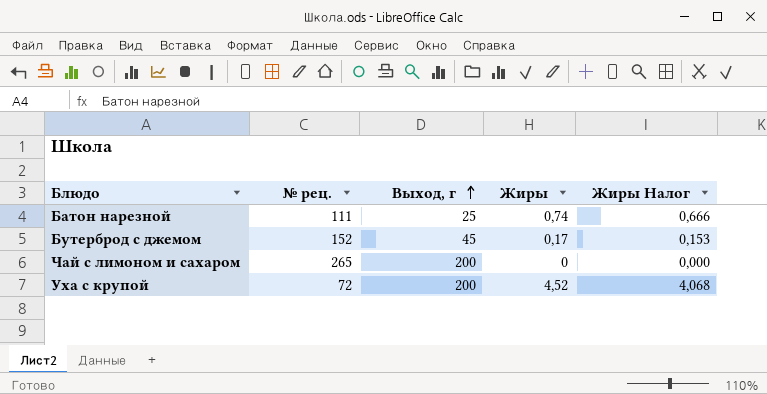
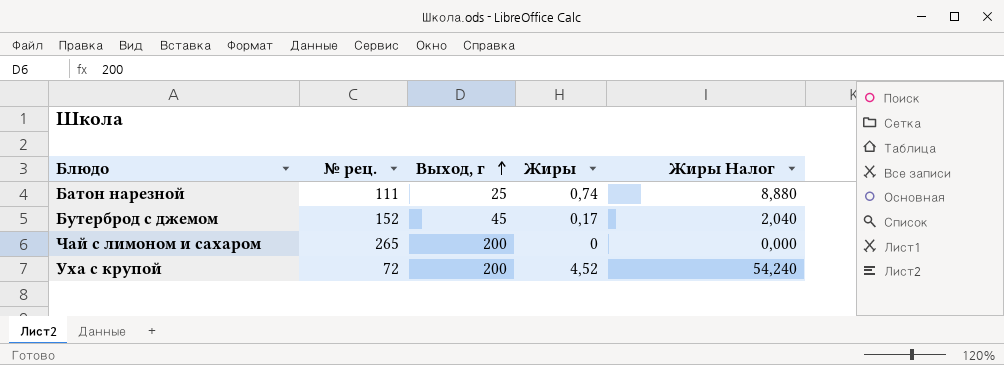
column Жиры Налог | formula: [Жиры] * 0,9 -> [Жиры] * 12

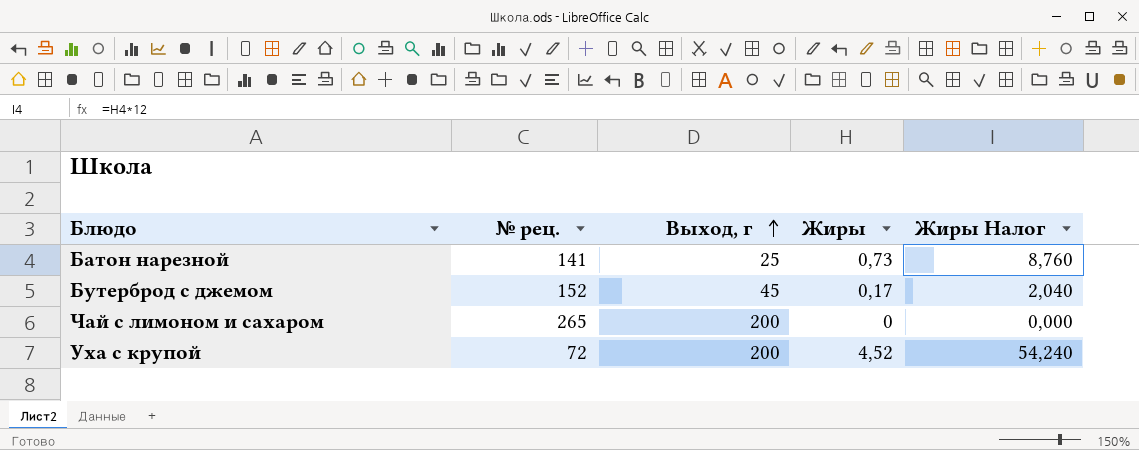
Батон нарезной | № рец.: 111 -> 141
Батон нарезной | Жиры: 0,74 -> 0,73
Батон нарезной | Жиры Налог: 8,880 -> 8,760

